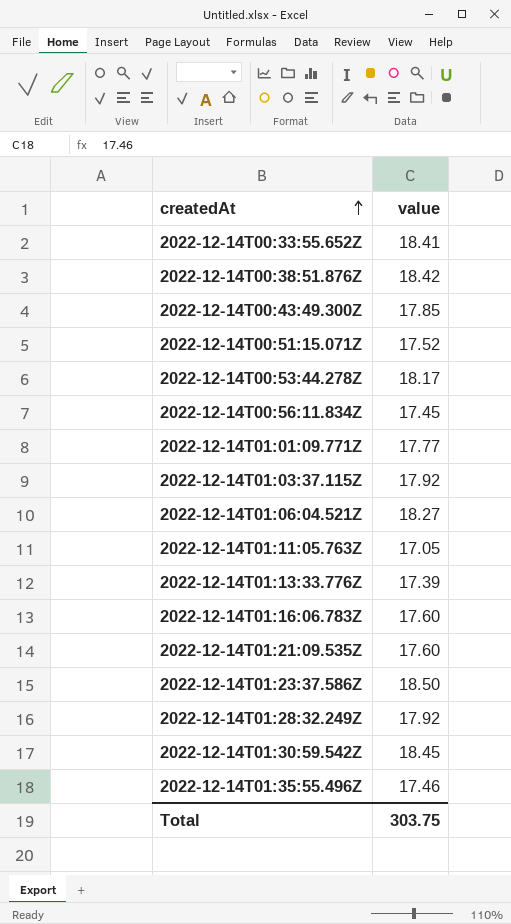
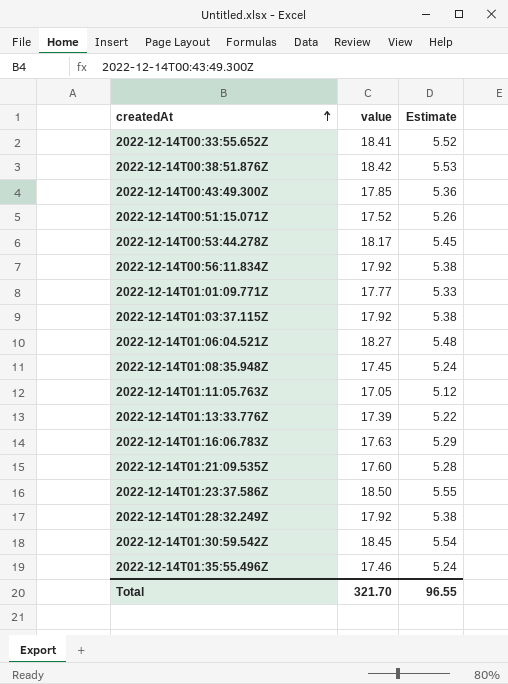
column Estimate | formula: none -> [value] * 0.3
2022-12-14T00:56:11.834Z | value: 17.45 -> 17.92
row 2022-12-14T01:08:35.948Z: none -> 17.45 | 5.24
2022-12-14T01:16:06.783Z | value: 17.60 -> 17.63
Total | value: 303.75 -> 321.70

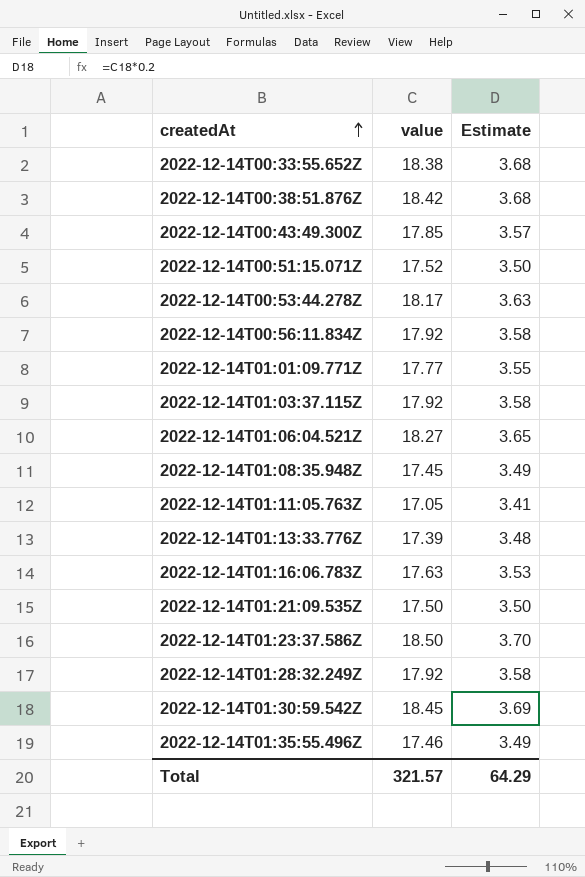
column Estimate | formula: [value] * 0.3 -> [value] * 0.2
2022-12-14T00:33:55.652Z | value: 18.41 -> 18.38
2022-12-14T01:21:09.535Z | value: 17.60 -> 17.50
Total | value: 321.70 -> 321.57
Total | Estimate: 96.55 -> 64.29

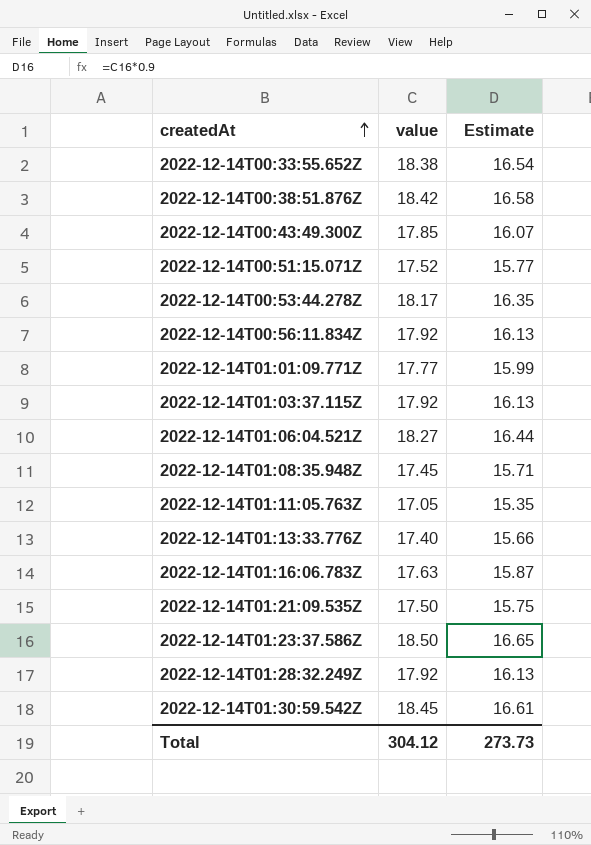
column Estimate | formula: [value] * 0.2 -> [value] * 0.9
row 2022-12-14T01:35:55.496Z: 17.46 | 3.49 -> none
2022-12-14T01:13:33.776Z | value: 17.39 -> 17.40
Total | value: 321.57 -> 304.12
Total | Estimate: 64.29 -> 273.73

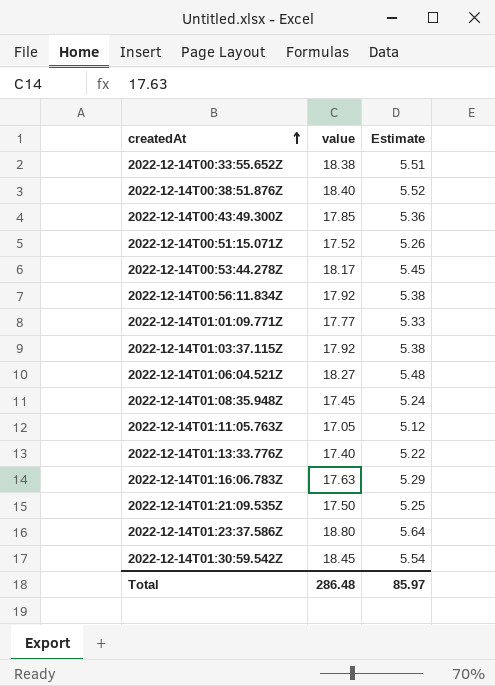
column Estimate | formula: [value] * 0.9 -> [value] * 0.3
row 2022-12-14T01:28:32.249Z: 17.92 | 16.13 -> none
2022-12-14T00:38:51.876Z | value: 18.42 -> 18.40
2022-12-14T01:23:37.586Z | value: 18.50 -> 18.80
Total | value: 304.12 -> 286.48
Total | Estimate: 273.73 -> 85.97

